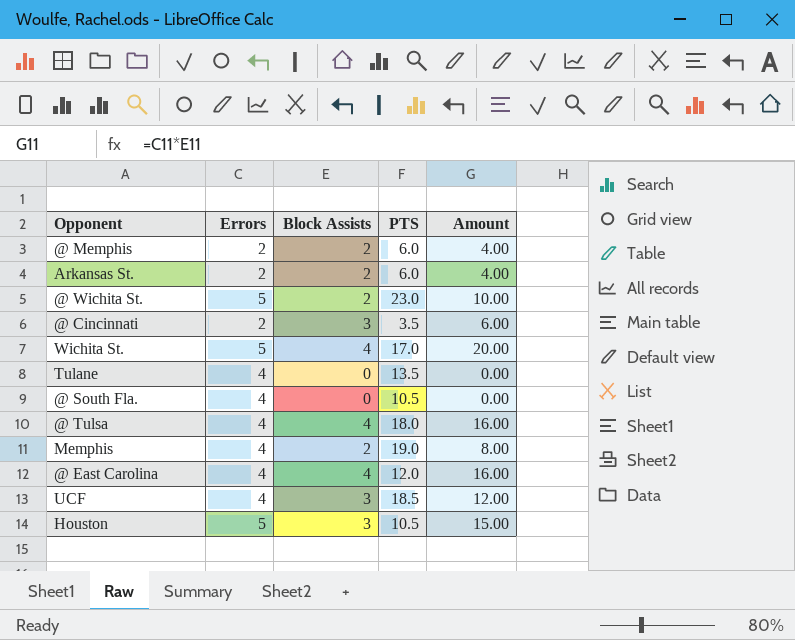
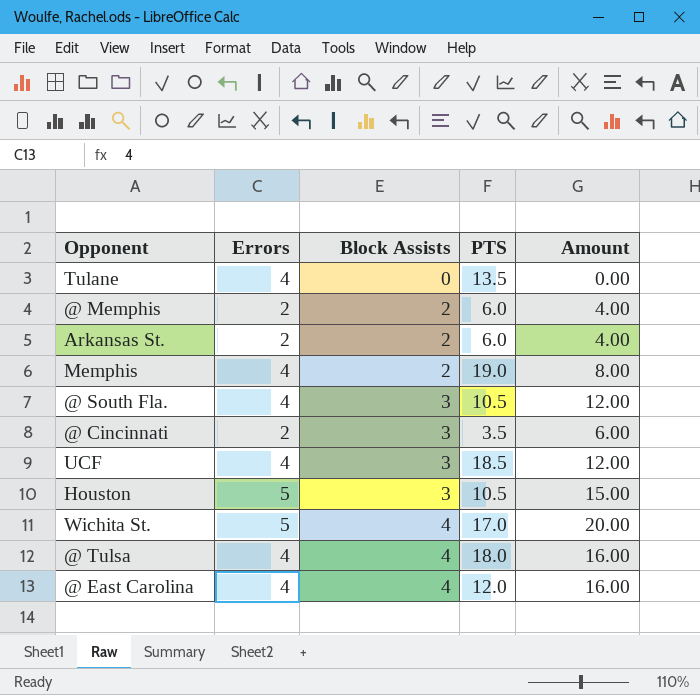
row order: none -> Block Assists ascending
row @ Wichita St.: 5 | 2 | 23.0 | 10.00 -> none
@ South Fla. | Block Assists: 0 -> 3
@ South Fla. | Amount: 0.00 -> 12.00

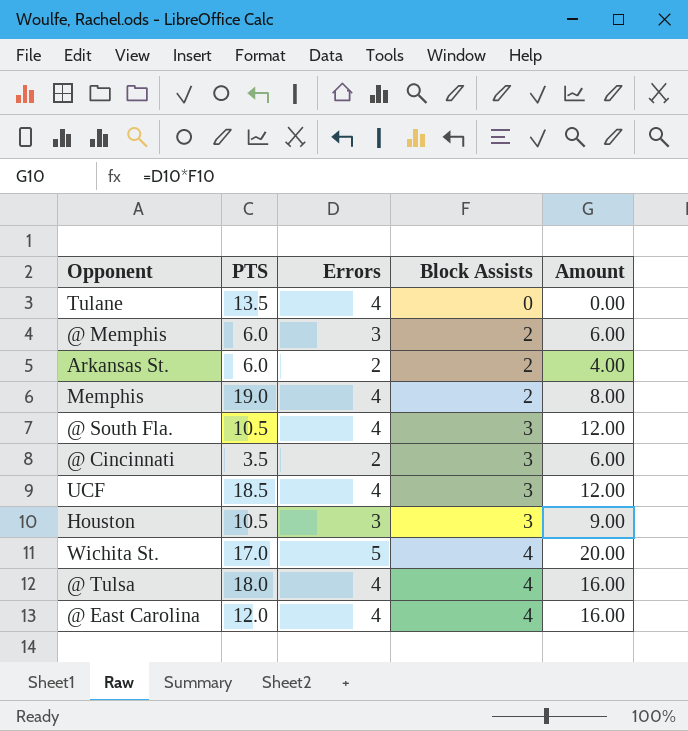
column PTS | position: 4 -> 2
@ Memphis | Errors: 2 -> 3
@ Memphis | Amount: 4.00 -> 6.00
Houston | Errors: 5 -> 3
Houston | Amount: 15.00 -> 9.00

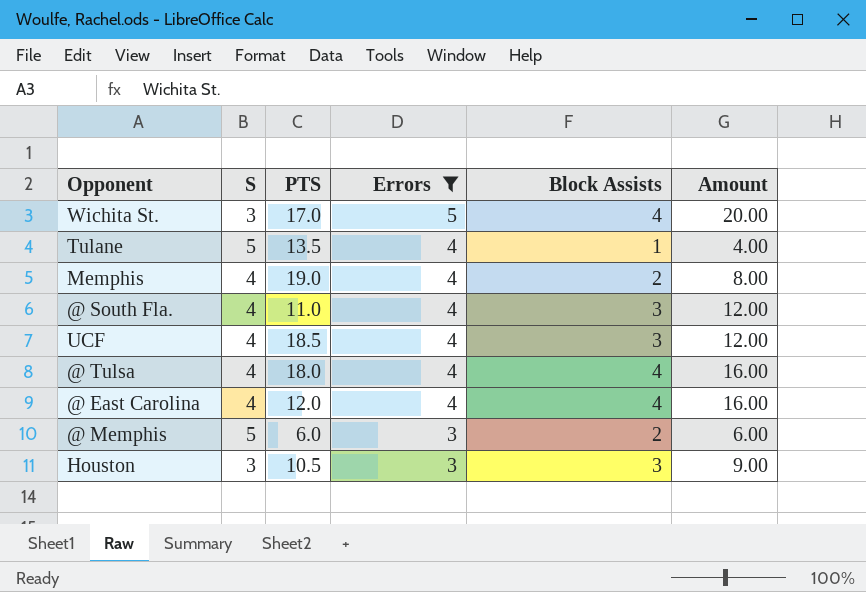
filter: none -> Errors != 2
row order: Block Assists ascending -> Errors descending
column S | position: none -> 2
Tulane | Block Assists: 0 -> 1
Tulane | Amount: 0.00 -> 4.00
@ South Fla. | PTS: 10.5 -> 11.0

